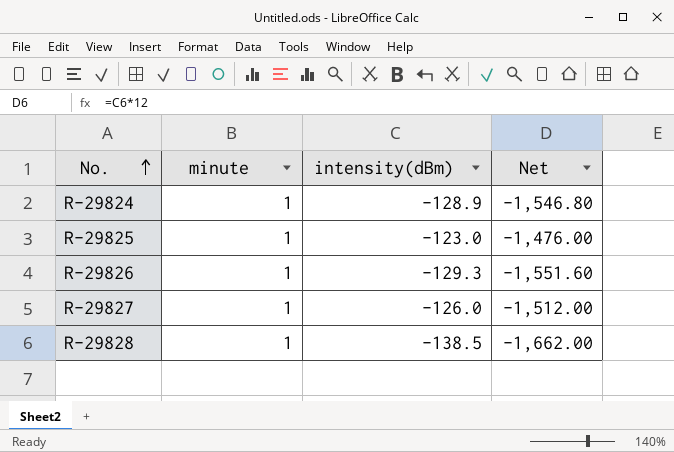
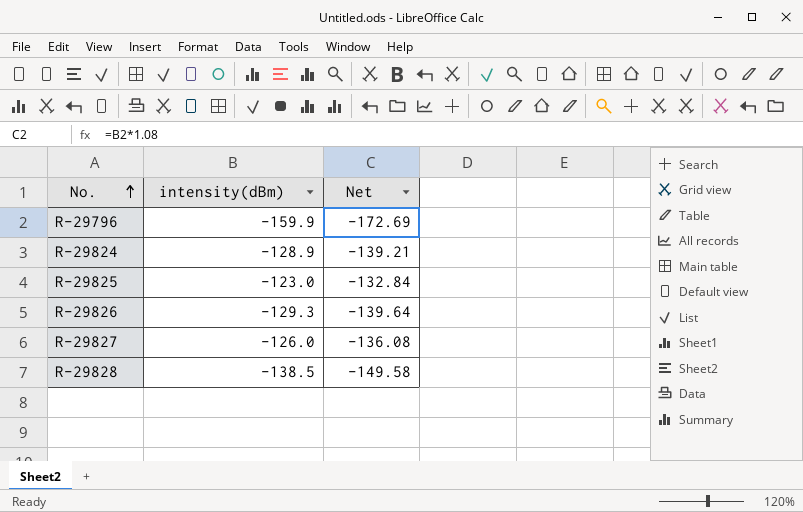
column minute | position: 2 -> none
column Net | formula: [intensity(dBm)] * 12 -> [intensity(dBm)] * 1.08
row R-29796: none -> -159.9 | -172.69

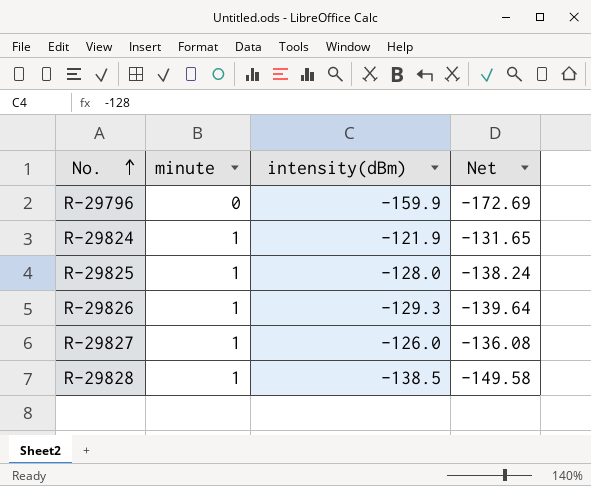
column minute | position: none -> 2
R-29824 | intensity(dBm): -128.9 -> -121.9
R-29824 | Net: -139.21 -> -131.65
R-29825 | intensity(dBm): -123.0 -> -128.0
R-29825 | Net: -132.84 -> -138.24

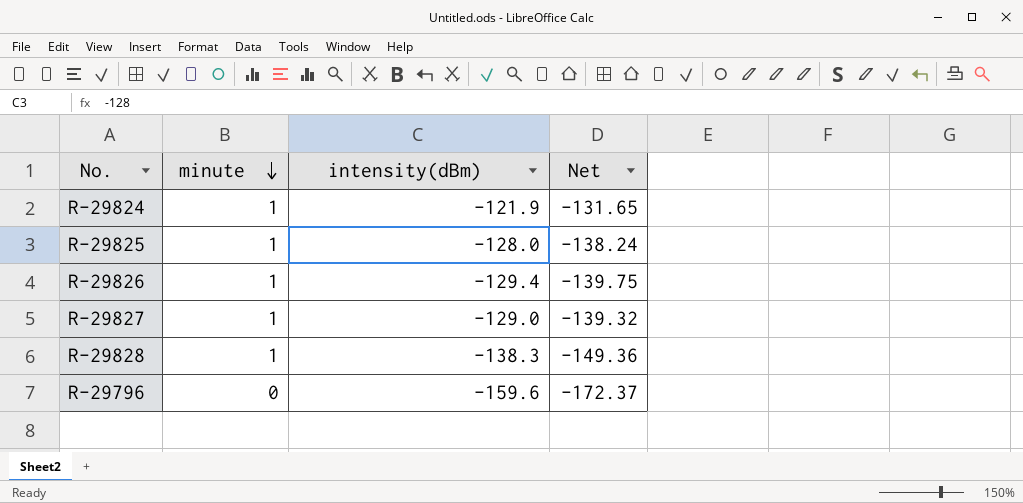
row order: No. ascending -> minute descending
R-29826 | intensity(dBm): -129.3 -> -129.4
R-29826 | Net: -139.64 -> -139.75
R-29827 | intensity(dBm): -126.0 -> -129.0
R-29827 | Net: -136.08 -> -139.32
R-29828 | intensity(dBm): -138.5 -> -138.3
R-29828 | Net: -149.58 -> -149.36
R-29796 | intensity(dBm): -159.9 -> -159.6
R-29796 | Net: -172.69 -> -172.37

